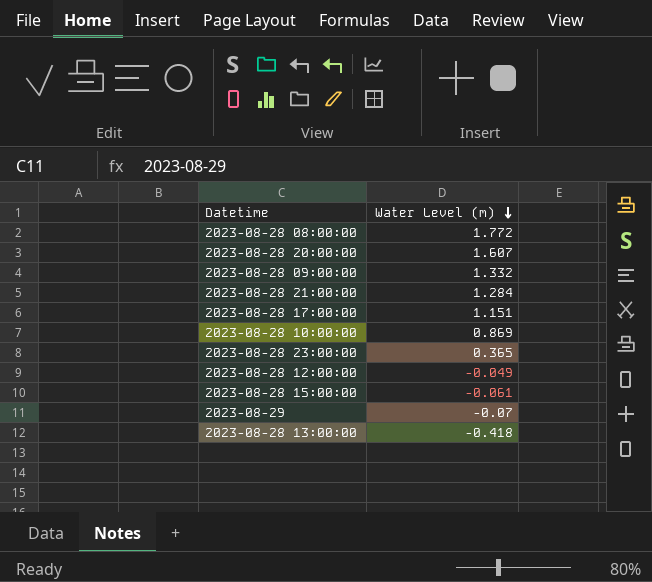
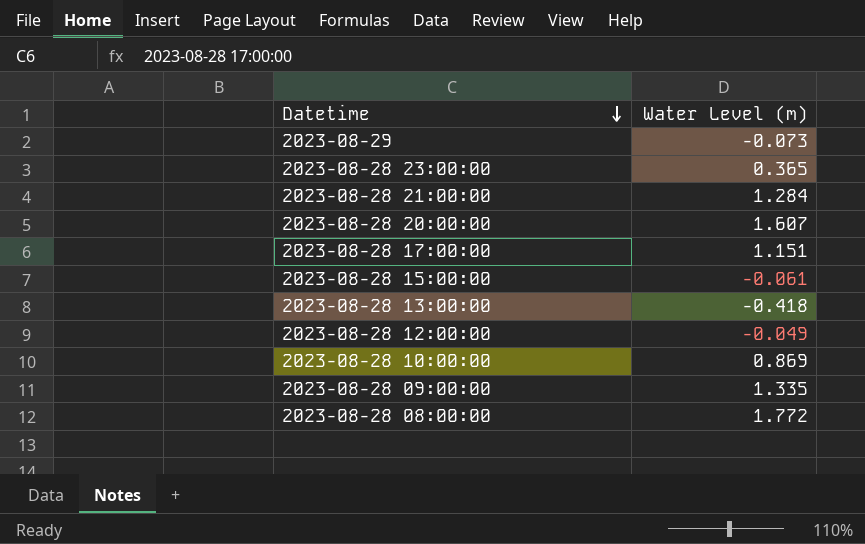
row order: Water Level (m) descending -> Datetime descending
2023-08-29 | Water Level (m): -0.07 -> -0.073
2023-08-28 09:00:00 | Water Level (m): 1.332 -> 1.335

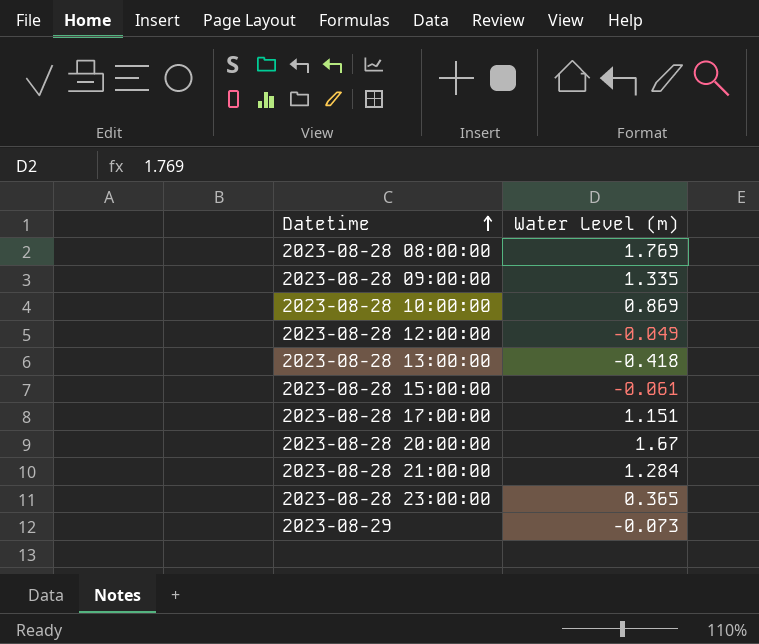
row order: Datetime descending -> Datetime ascending
2023-08-28 08:00:00 | Water Level (m): 1.772 -> 1.769
2023-08-28 20:00:00 | Water Level (m): 1.607 -> 1.67

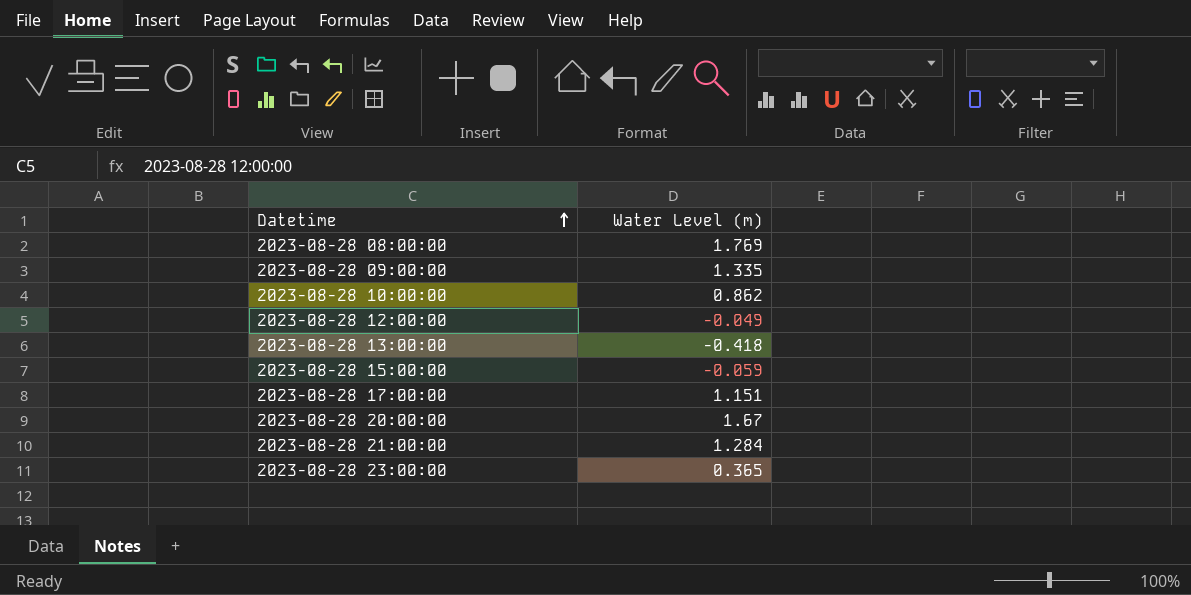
row 2023-08-29: -0.073 -> none
2023-08-28 10:00:00 | Water Level (m): 0.869 -> 0.862
2023-08-28 15:00:00 | Water Level (m): -0.061 -> -0.059

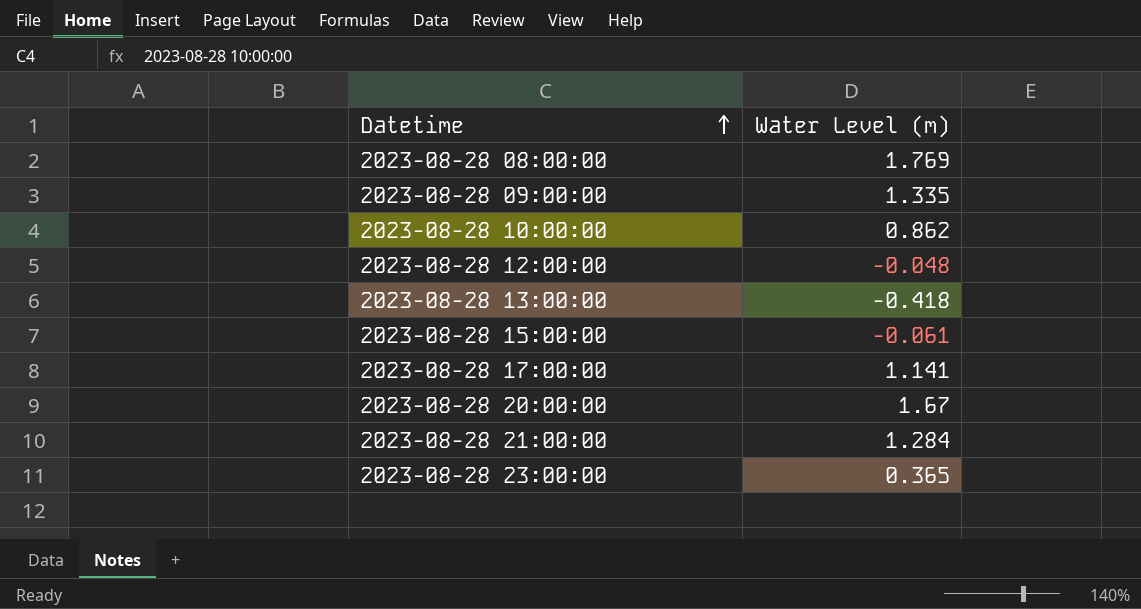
2023-08-28 12:00:00 | Water Level (m): -0.049 -> -0.048
2023-08-28 15:00:00 | Water Level (m): -0.059 -> -0.061
2023-08-28 17:00:00 | Water Level (m): 1.151 -> 1.141

